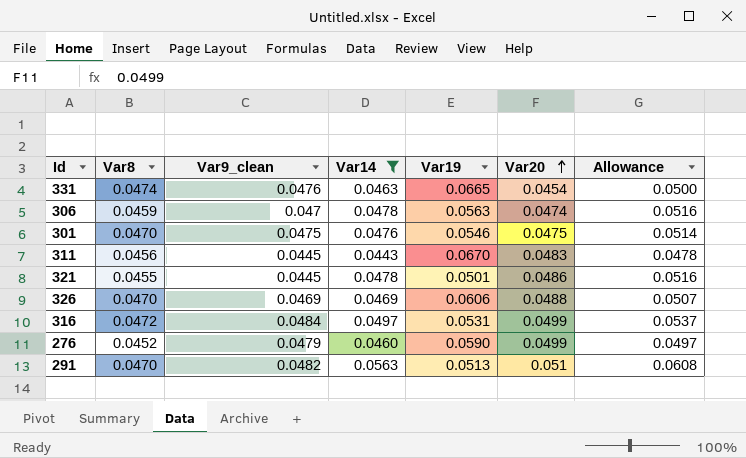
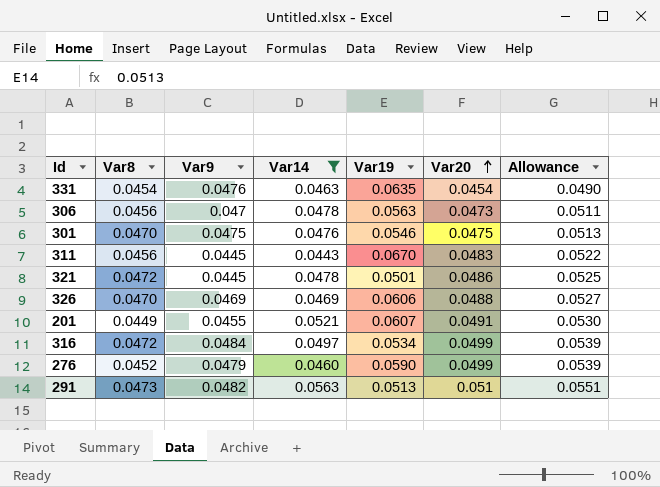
column name: Var9_clean -> Var9
column Allowance | formula: [Var14] * 1.08 -> [Var20] * 1.08
331 | Var8: 0.0474 -> 0.0454
331 | Var19: 0.0665 -> 0.0635
306 | Var8: 0.0459 -> 0.0456
306 | Var20: 0.0474 -> 0.0473
321 | Var8: 0.0455 -> 0.0472
row 201: none -> 0.0449 | 0.0455 | 0.0521 | 0.0607 | 0.0491 | 0.0530
316 | Var19: 0.0531 -> 0.0534
291 | Var8: 0.0470 -> 0.0473

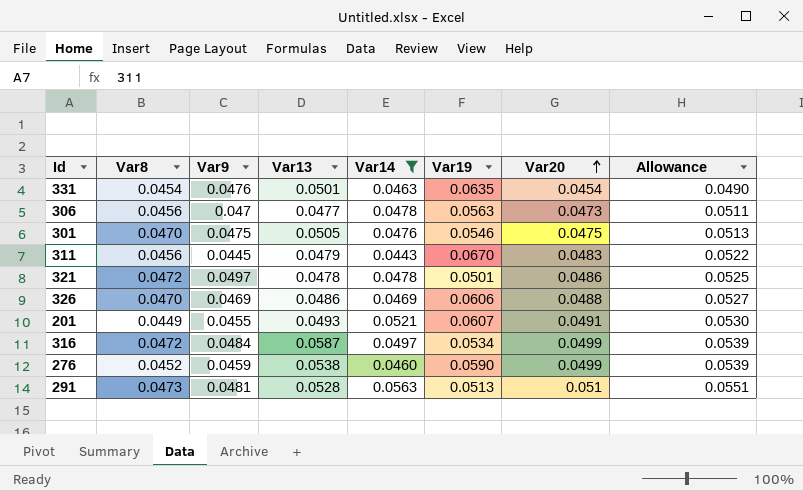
column Var13 | position: none -> 4
321 | Var9: 0.0445 -> 0.0497
276 | Var9: 0.0479 -> 0.0459
291 | Var9: 0.0482 -> 0.0481

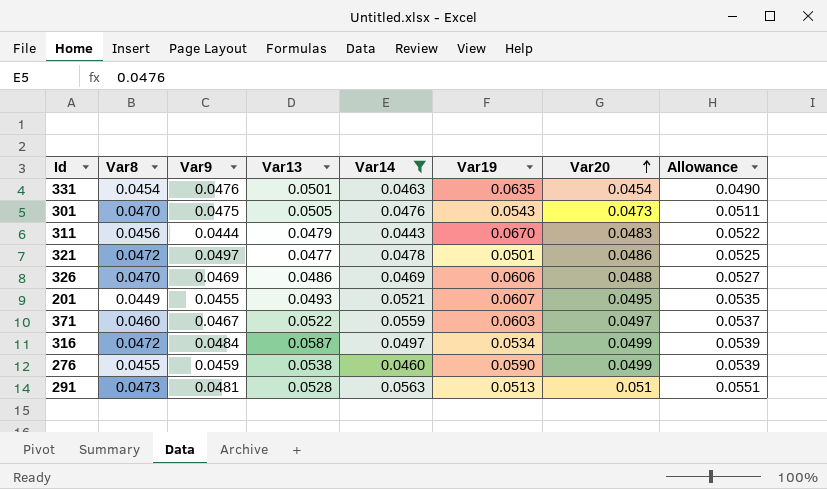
row 306: 0.0456 | 0.047 | 0.0477 | 0.0478 | 0.0563 | 0.0473 | 0.0511 -> none
301 | Var19: 0.0546 -> 0.0543
301 | Var20: 0.0475 -> 0.0473
301 | Allowance: 0.0513 -> 0.0511
311 | Var9: 0.0445 -> 0.0444
321 | Var13: 0.0478 -> 0.0477
201 | Var20: 0.0491 -> 0.0495
201 | Allowance: 0.0530 -> 0.0535
row 371: none -> 0.0460 | 0.0467 | 0.0522 | 0.0559 | 0.0603 | 0.0497 | 0.0537
276 | Var8: 0.0452 -> 0.0455

